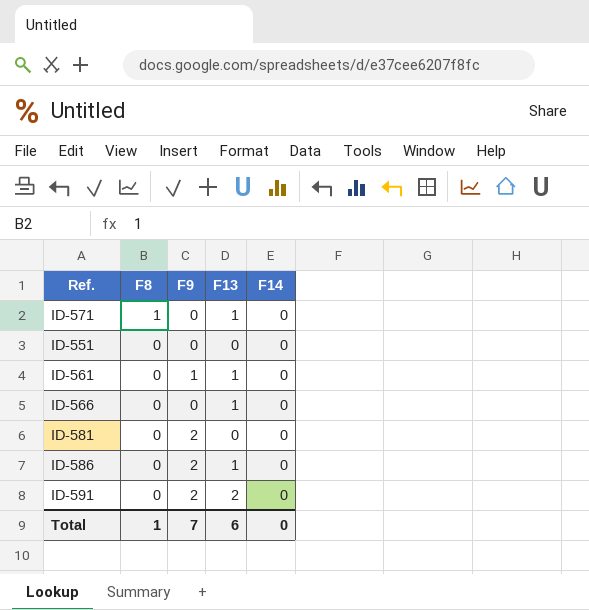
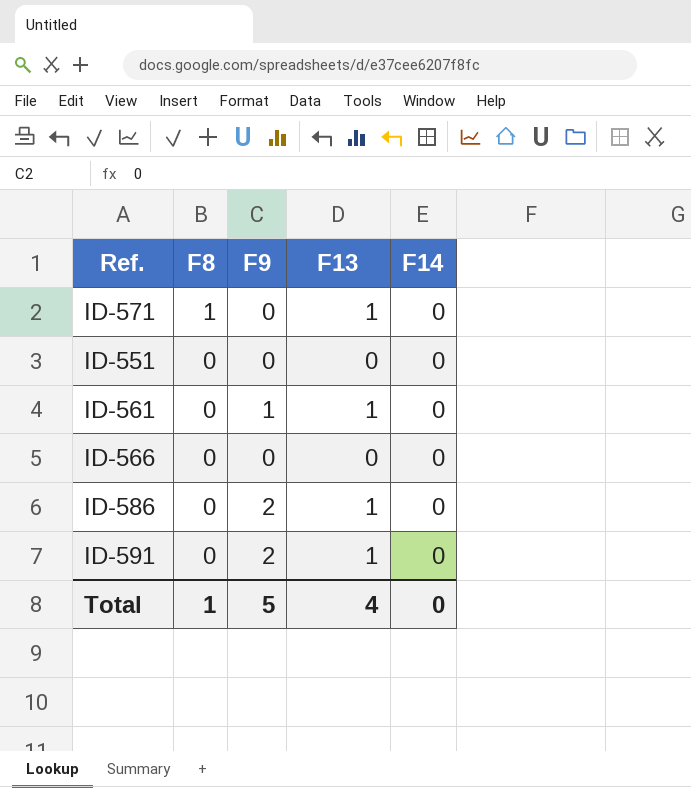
row ID-581: 0 | 2 | 0 | 0 -> none
ID-566 | F13: 1 -> 0
ID-591 | F13: 2 -> 1
Total | F9: 7 -> 5
Total | F13: 6 -> 4

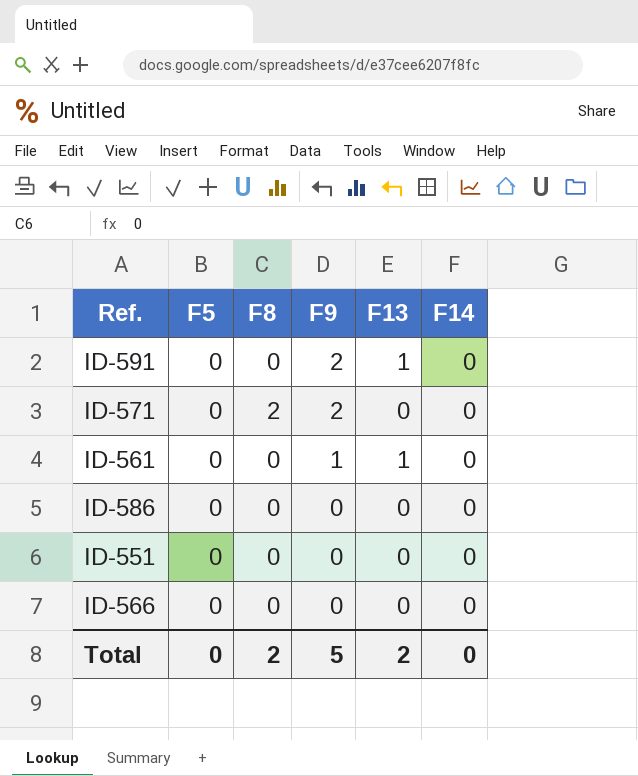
row order: F8 descending -> F9 descending
column F5 | position: none -> 2
ID-571 | F8: 1 -> 2
ID-571 | F9: 0 -> 2
ID-571 | F13: 1 -> 0
ID-586 | F9: 2 -> 0
ID-586 | F13: 1 -> 0
Total | F8: 1 -> 2
Total | F13: 4 -> 2

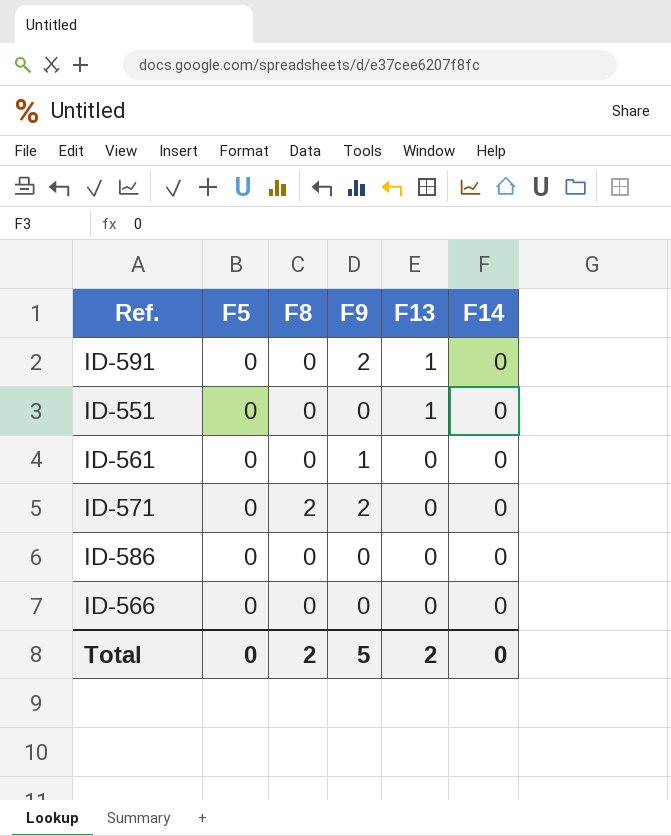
row order: F9 descending -> F13 descending
ID-551 | F13: 0 -> 1
ID-561 | F13: 1 -> 0

